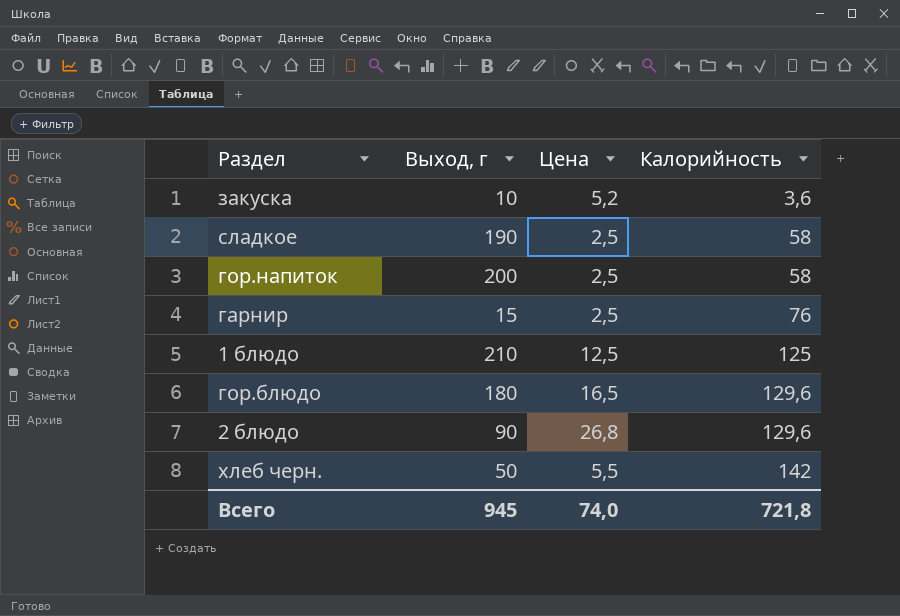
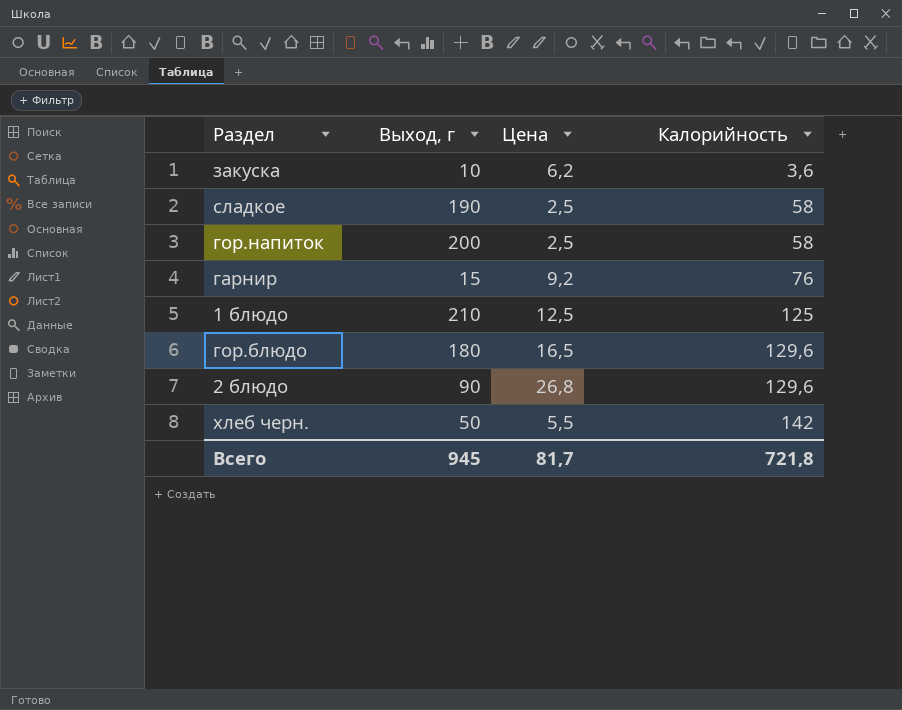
закуска | Цена: 5,2 -> 6,2
гарнир | Цена: 2,5 -> 9,2
Всего | Цена: 74,0 -> 81,7

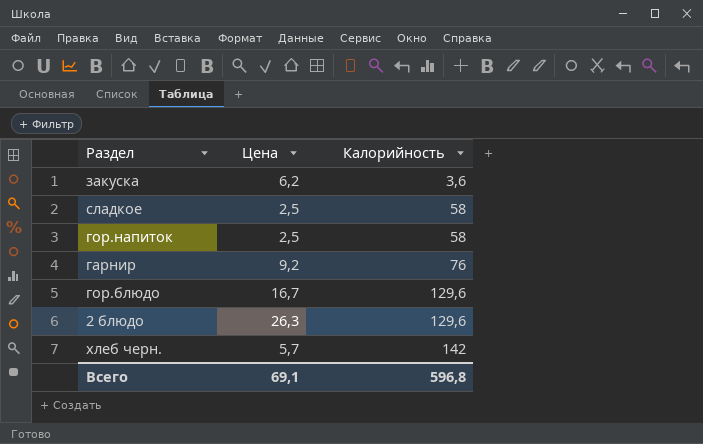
column Выход, г | position: 2 -> none
row 1 блюдо: 210 | 12,5 | 125 -> none
гор.блюдо | Цена: 16,5 -> 16,7
2 блюдо | Цена: 26,8 -> 26,3
хлеб черн. | Цена: 5,5 -> 5,7
Всего | Цена: 81,7 -> 69,1
Всего | Калорийность: 721,8 -> 596,8

